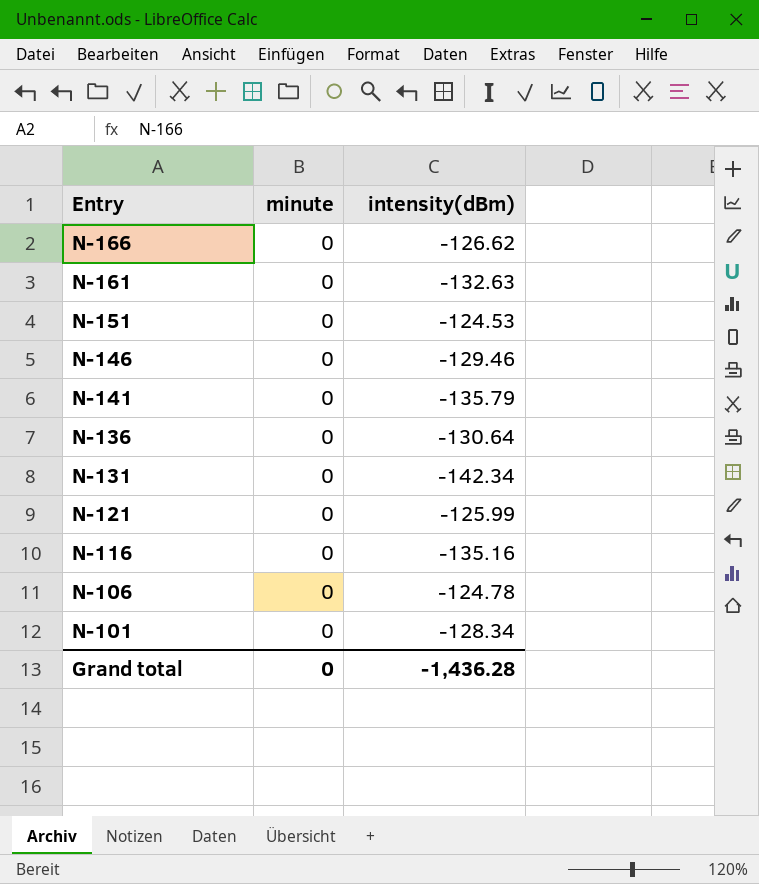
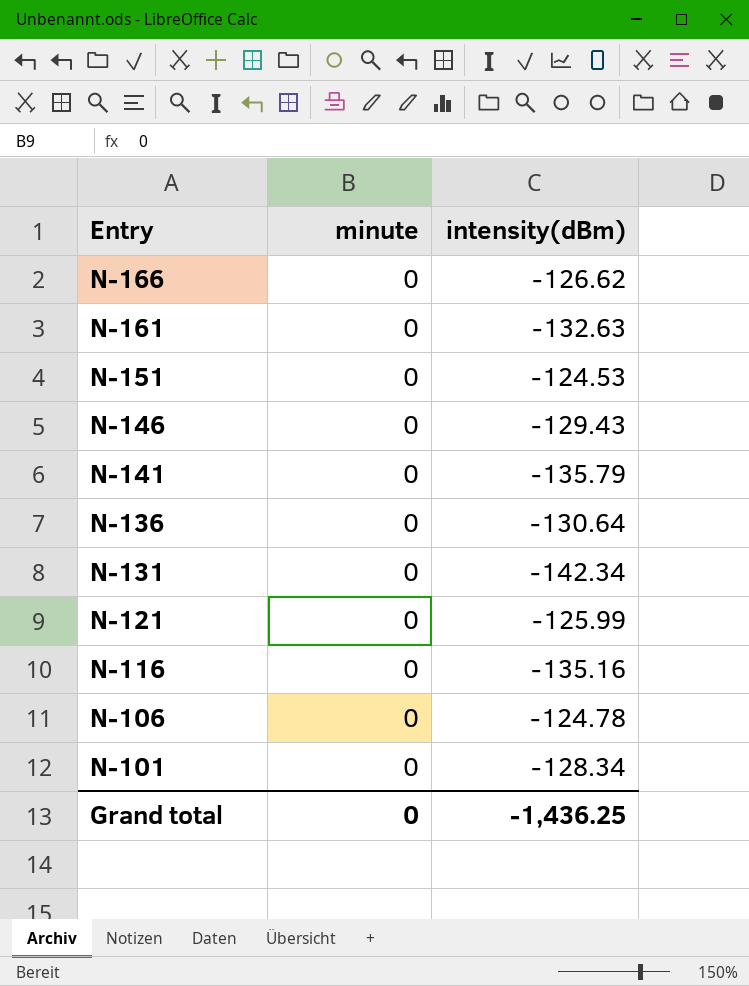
N-146 | intensity(dBm): -129.46 -> -129.43
Grand total | intensity(dBm): -1,436.28 -> -1,436.25

